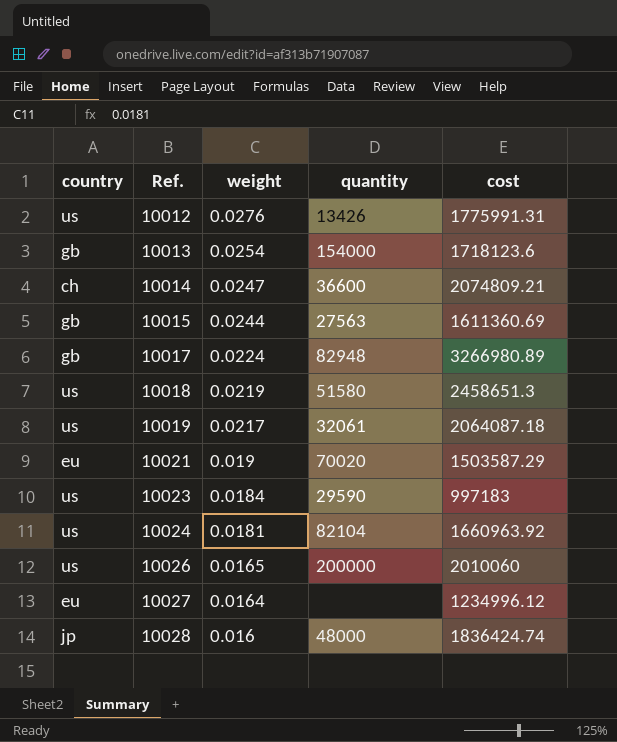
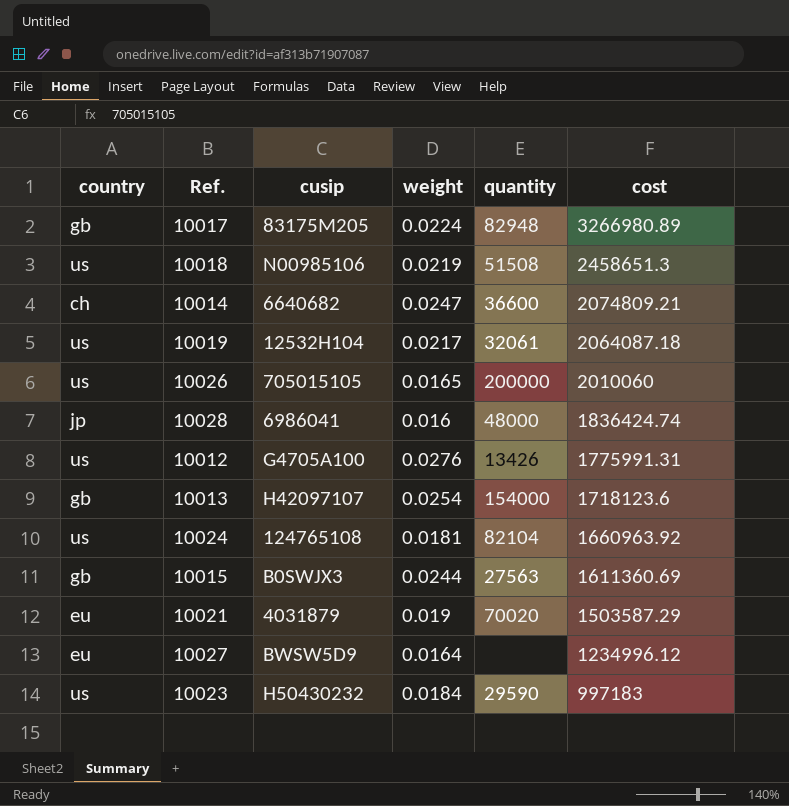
row order: Ref. ascending -> cost descending
column cusip | position: none -> 3
10018 | quantity: 51580 -> 51508

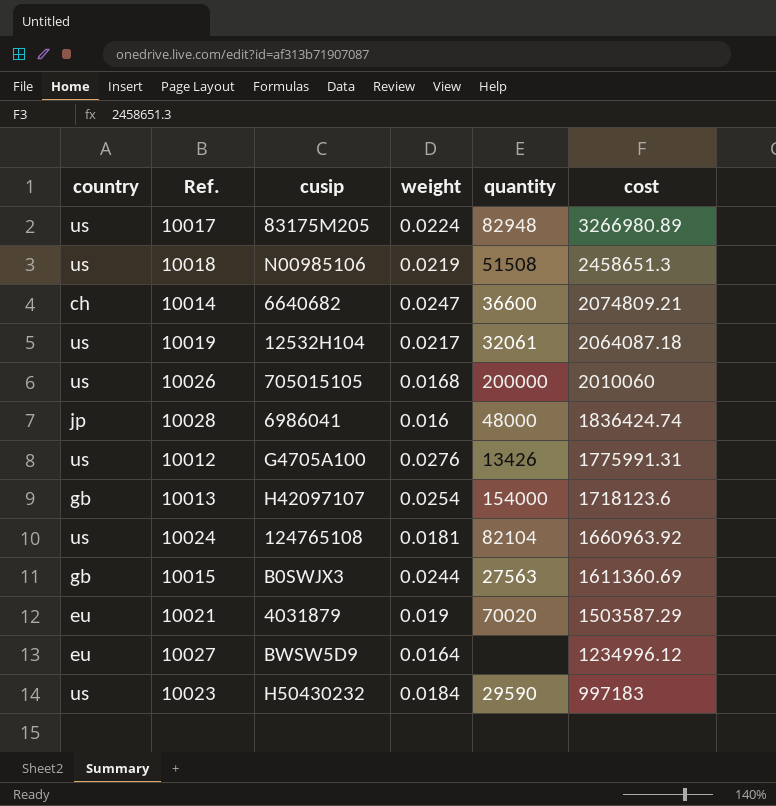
10017 | country: gb -> us
10026 | weight: 0.0165 -> 0.0168

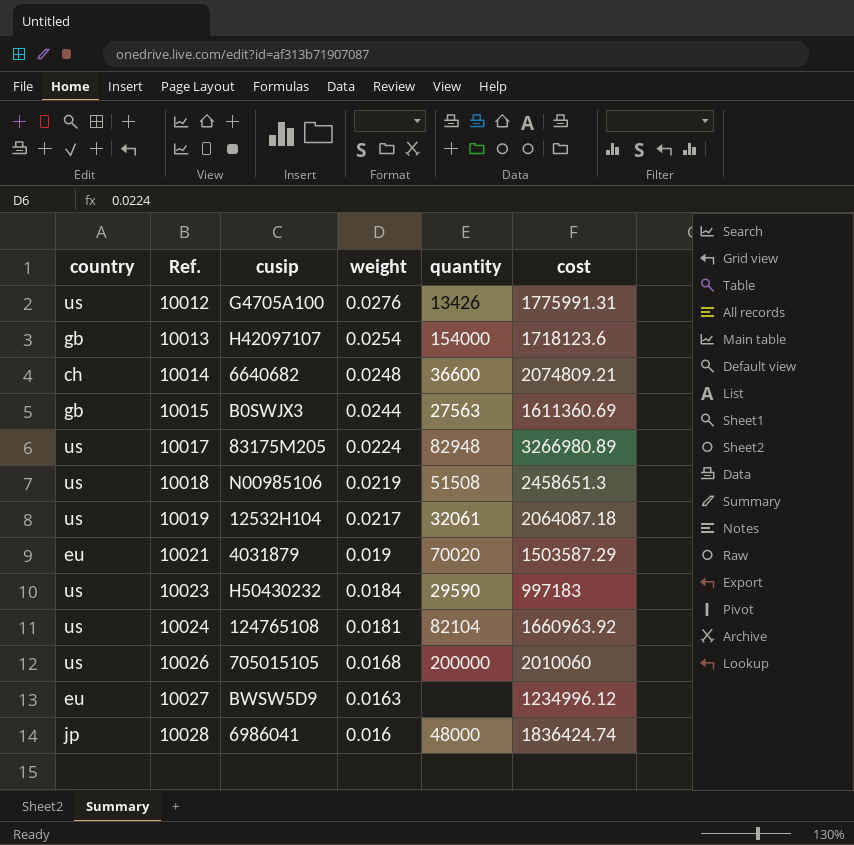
row order: cost descending -> Ref. ascending
10014 | weight: 0.0247 -> 0.0248
10027 | weight: 0.0164 -> 0.0163

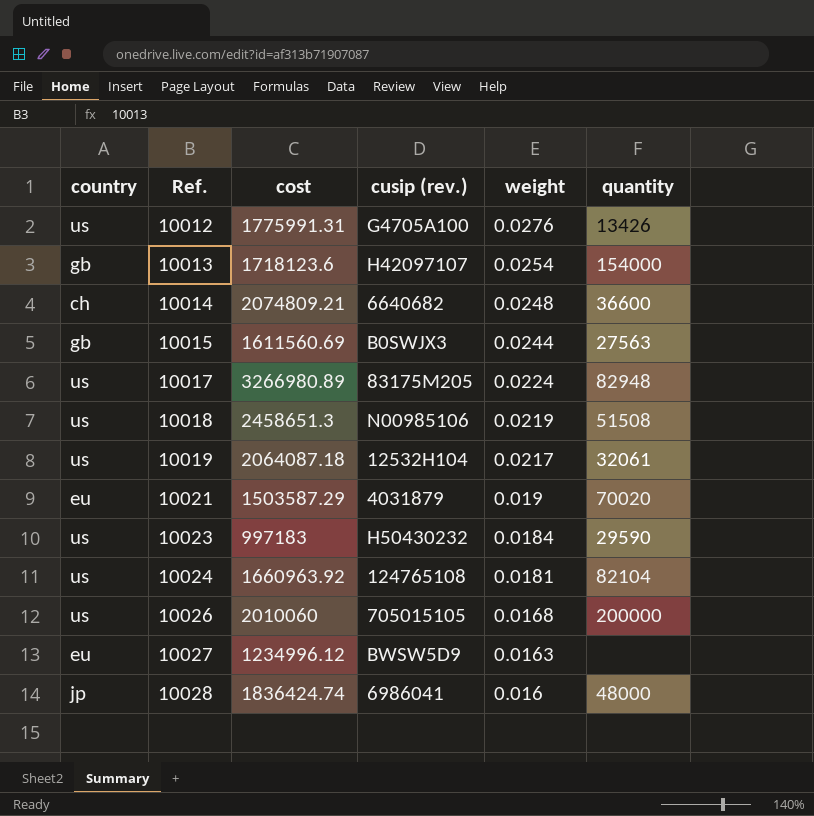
column cost | position: 6 -> 3
column name: cusip -> cusip (rev.)
10015 | cost: 1611360.69 -> 1611560.69

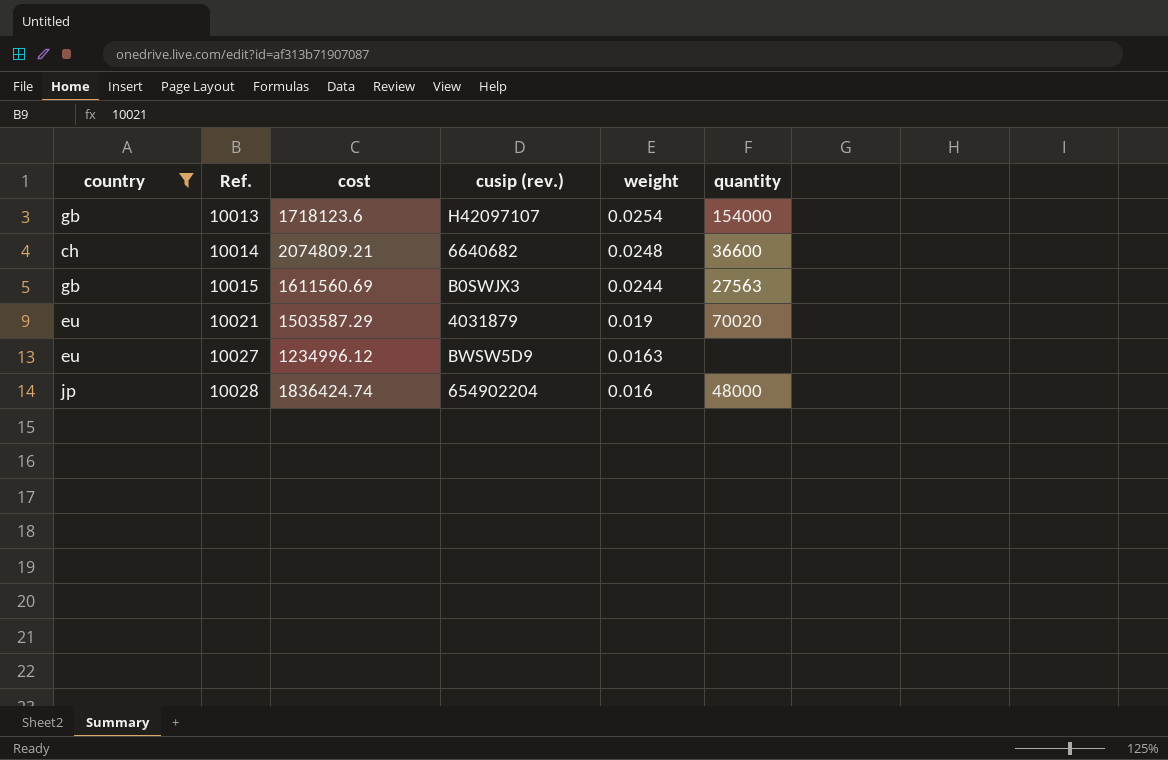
filter: none -> country != us
10028 | cusip (rev.): 6986041 -> 654902204

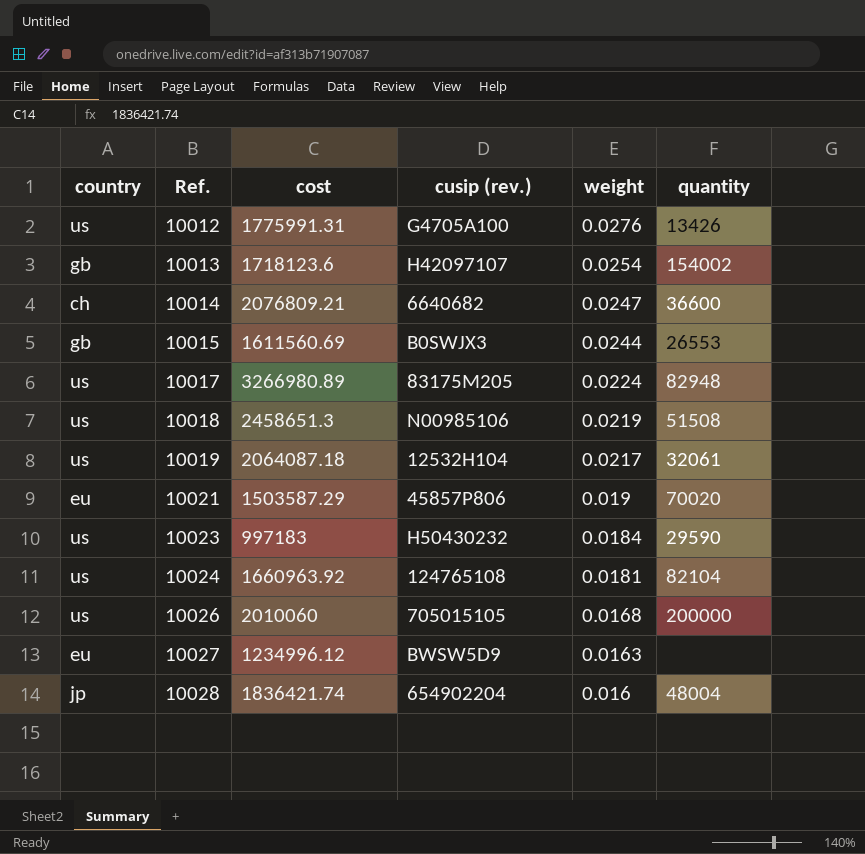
filter: country != us -> none
10013 | quantity: 154000 -> 154002
10014 | cost: 2074809.21 -> 2076809.21
10014 | weight: 0.0248 -> 0.0247
10015 | quantity: 27563 -> 26553
10021 | cusip (rev.): 4031879 -> 45857P806
10028 | cost: 1836424.74 -> 1836421.74
10028 | quantity: 48000 -> 48004

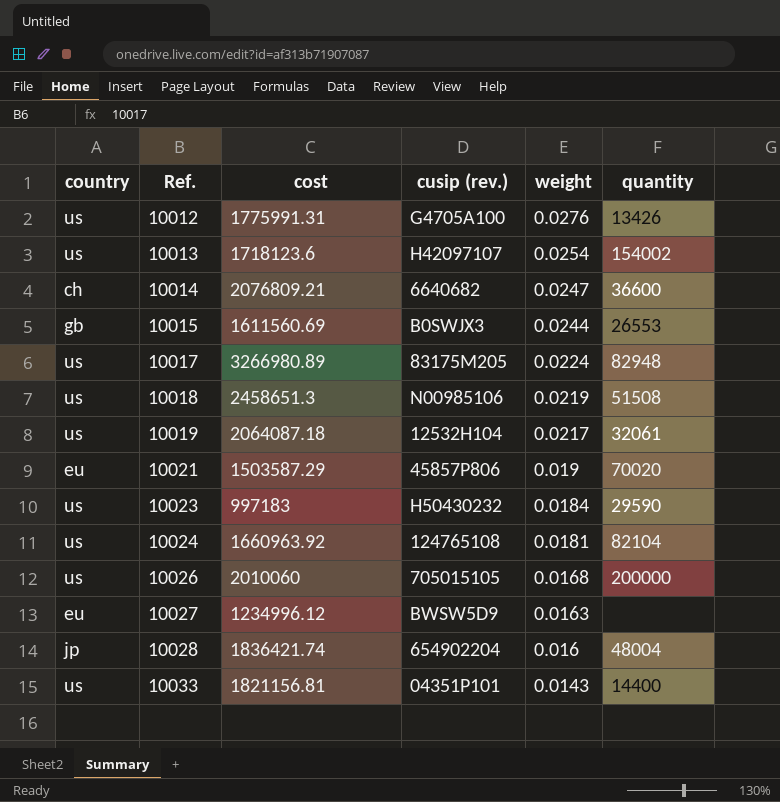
10013 | country: gb -> us
row 10033: none -> us | 1821156.81 | 04351P101 | 0.0143 | 14400

